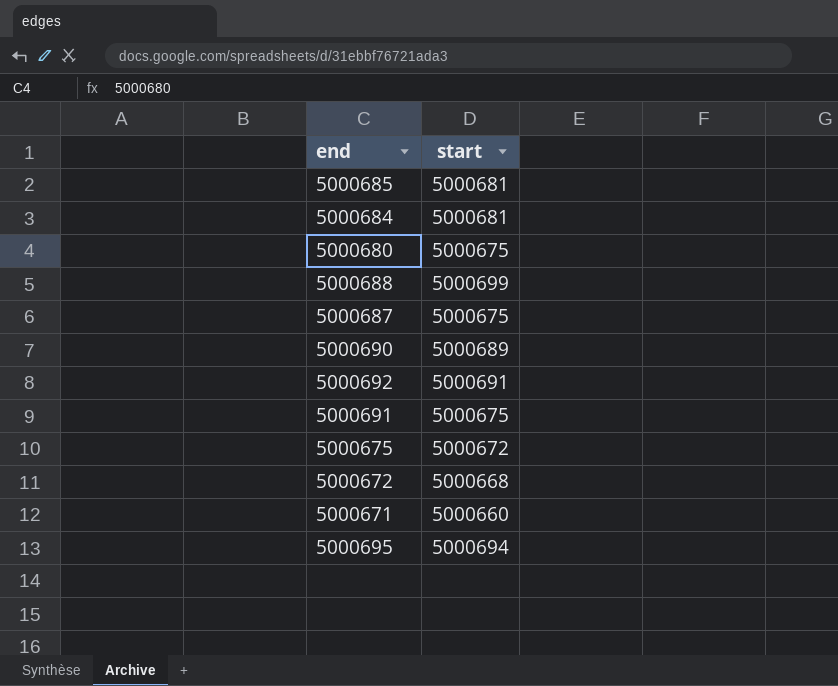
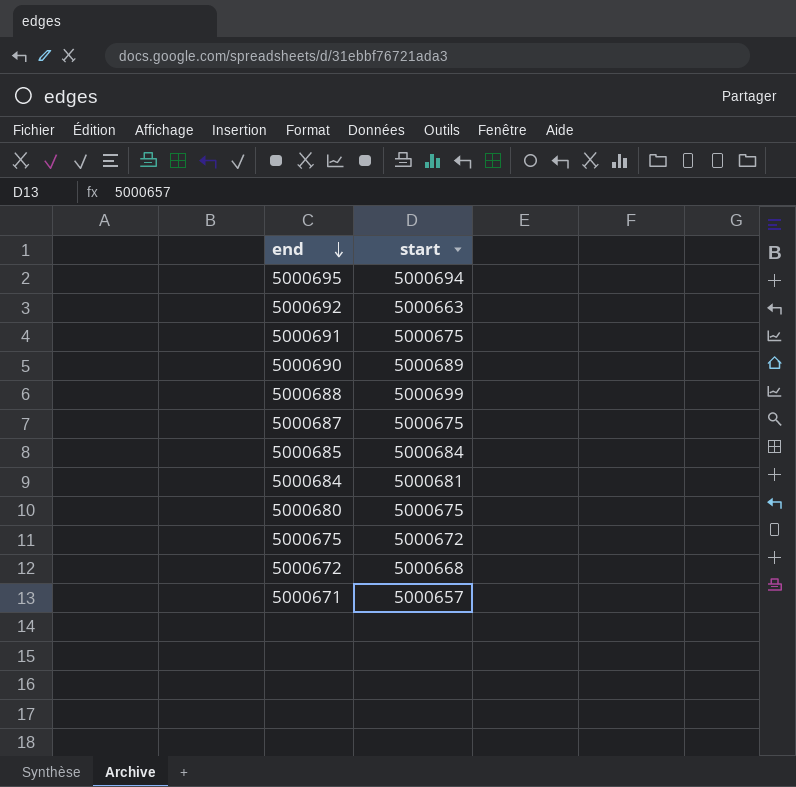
row order: none -> end descending
5000692 | start: 5000691 -> 5000663
5000685 | start: 5000681 -> 5000684
5000671 | start: 5000660 -> 5000657

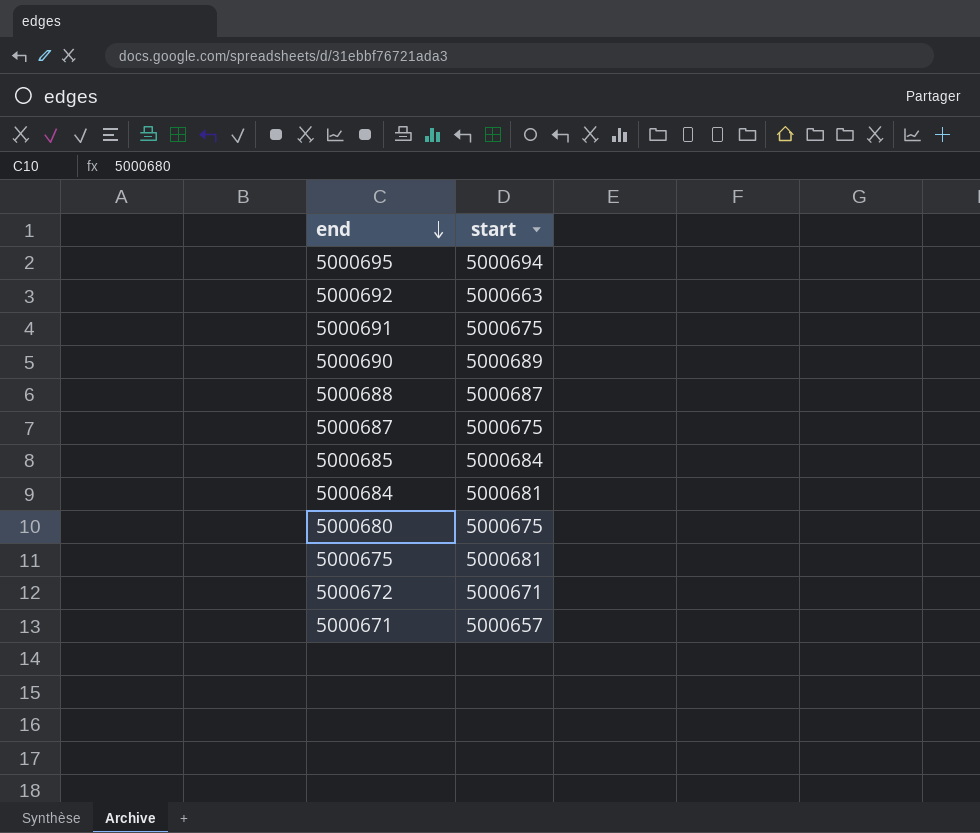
5000688 | start: 5000699 -> 5000687
5000675 | start: 5000672 -> 5000681
5000672 | start: 5000668 -> 5000671

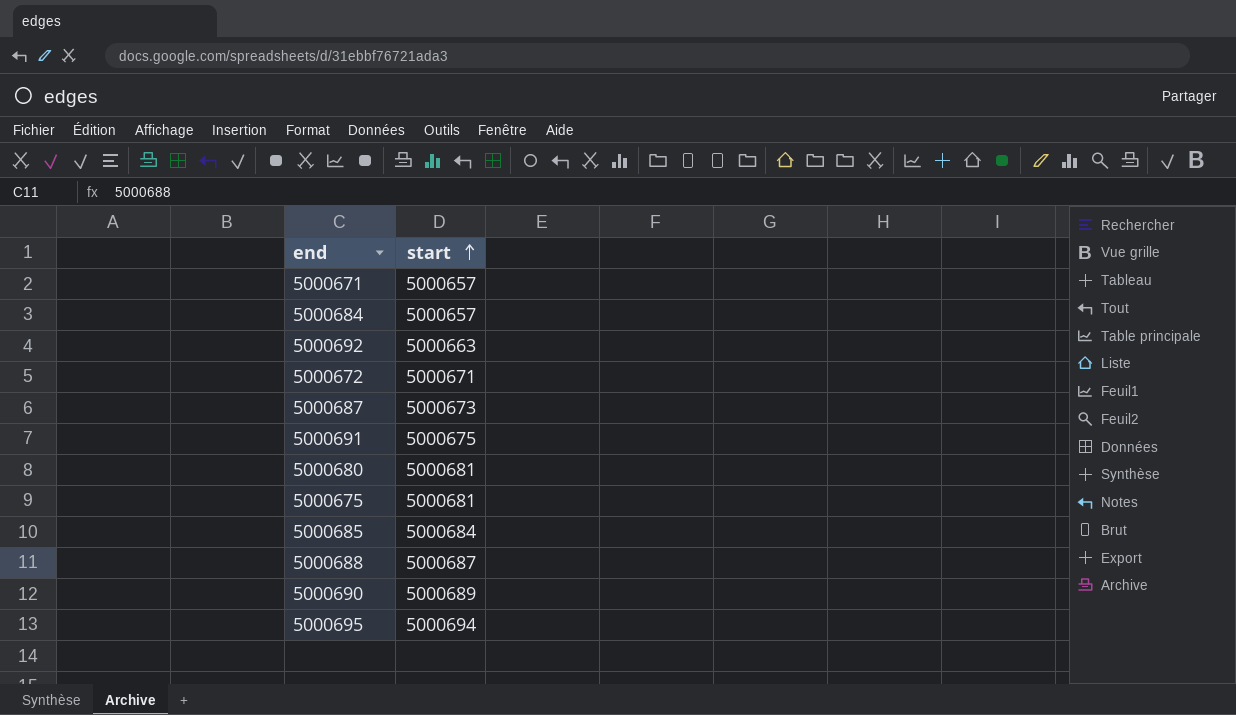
row order: end descending -> start ascending
5000684 | start: 5000681 -> 5000657
5000687 | start: 5000675 -> 5000673
5000680 | start: 5000675 -> 5000681

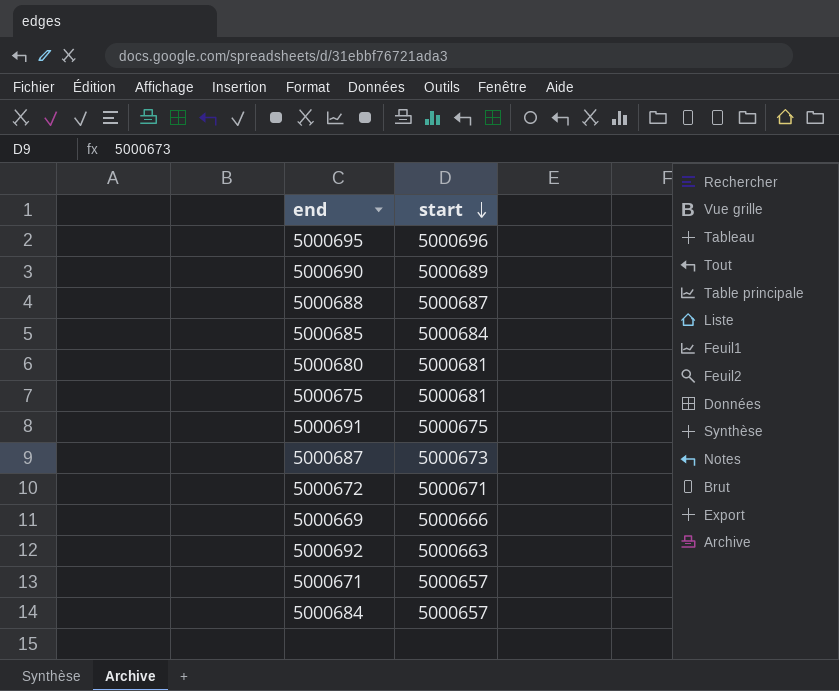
row order: start ascending -> start descending
5000695 | start: 5000694 -> 5000696
row 5000669: none -> 5000666

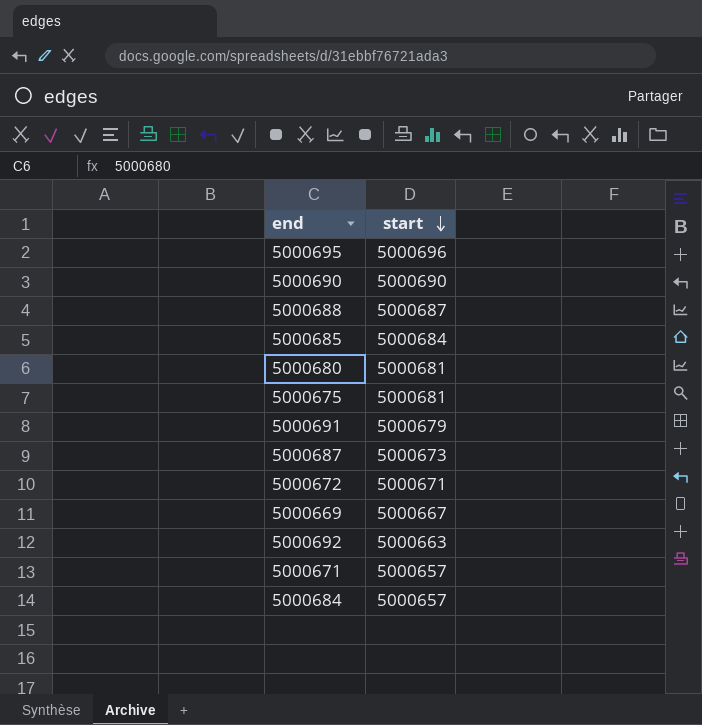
5000690 | start: 5000689 -> 5000690
5000691 | start: 5000675 -> 5000679
5000669 | start: 5000666 -> 5000667

